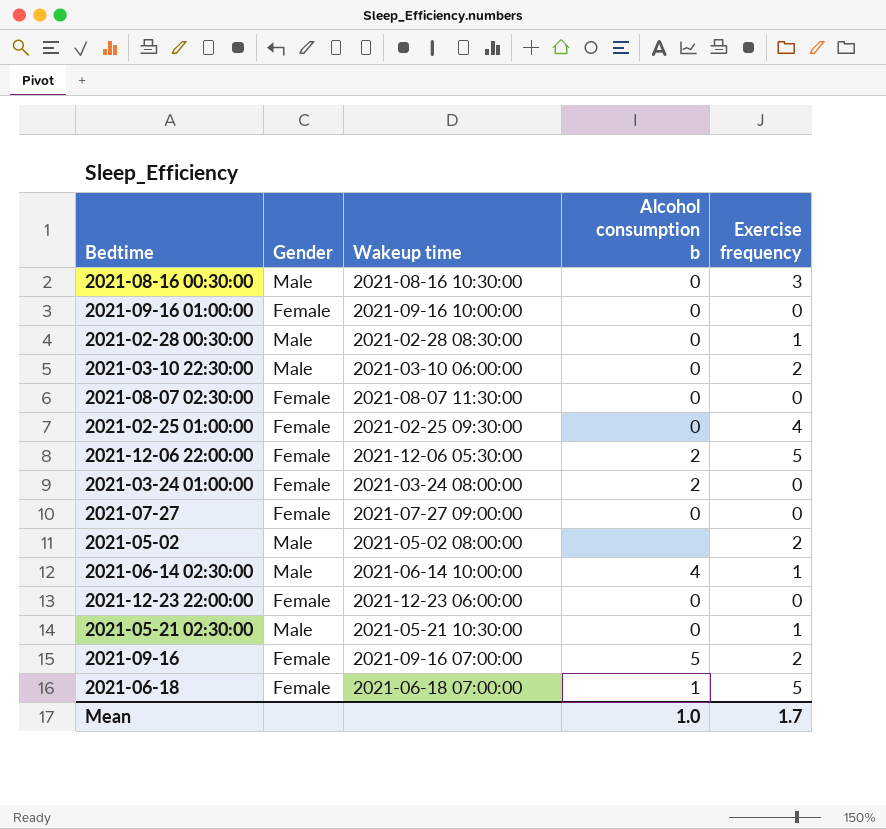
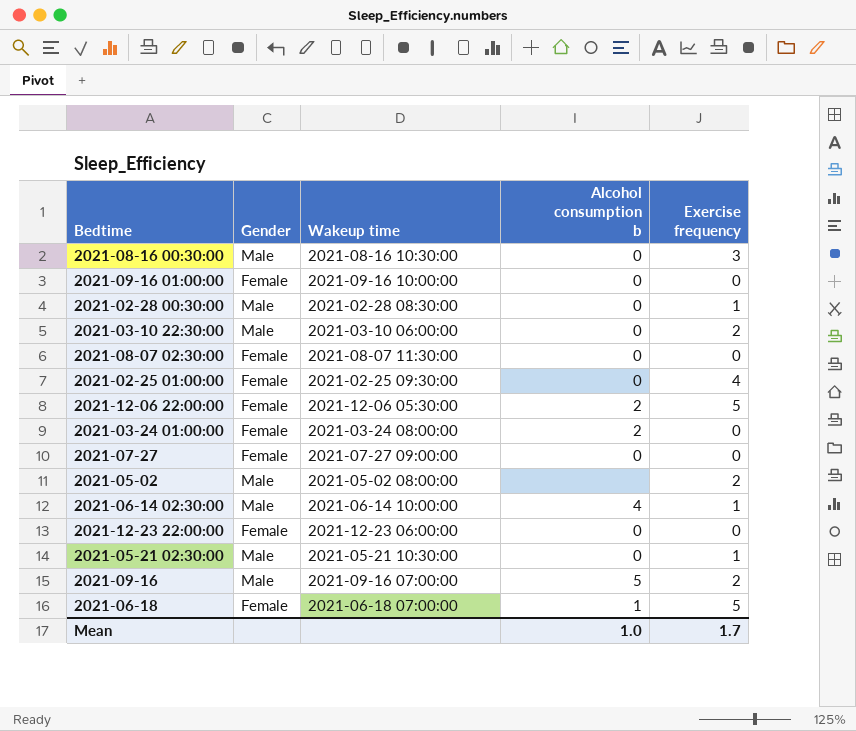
2021-09-16 | Gender: Female -> Male

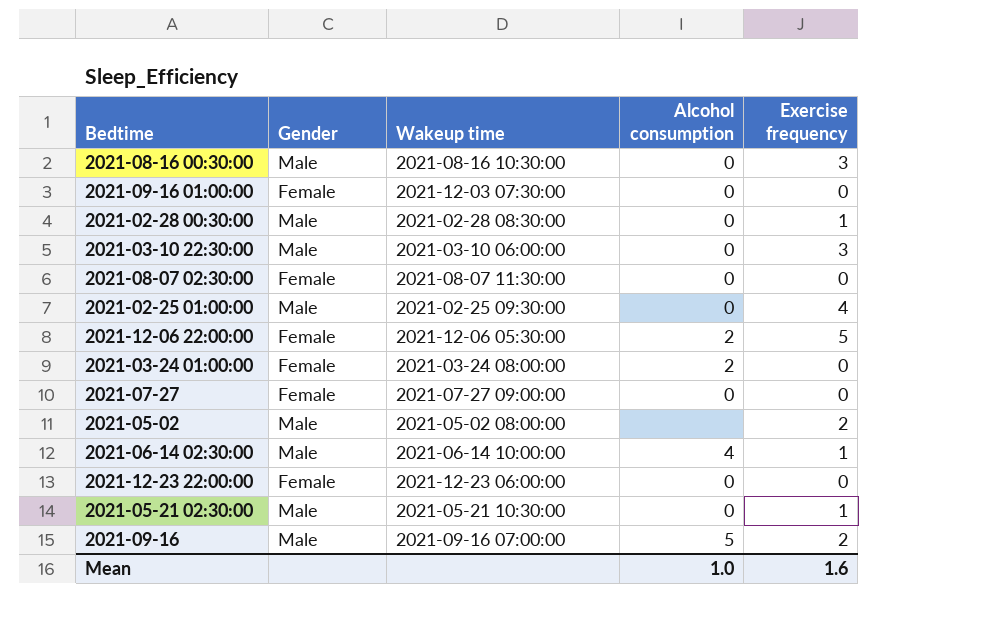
column name: Alcohol consumption b -> Alcohol consumption
row 2021-06-18: Female | 2021-06-18 07:00:00 | 1 | 5 -> none
2021-09-16 01:00:00 | Wakeup time: 2021-09-16 10:00:00 -> 2021-12-03 07:30:00
2021-03-10 22:30:00 | Exercise frequency: 2 -> 3
2021-02-25 01:00:00 | Gender: Female -> Male
Mean | Exercise frequency: 1.7 -> 1.6

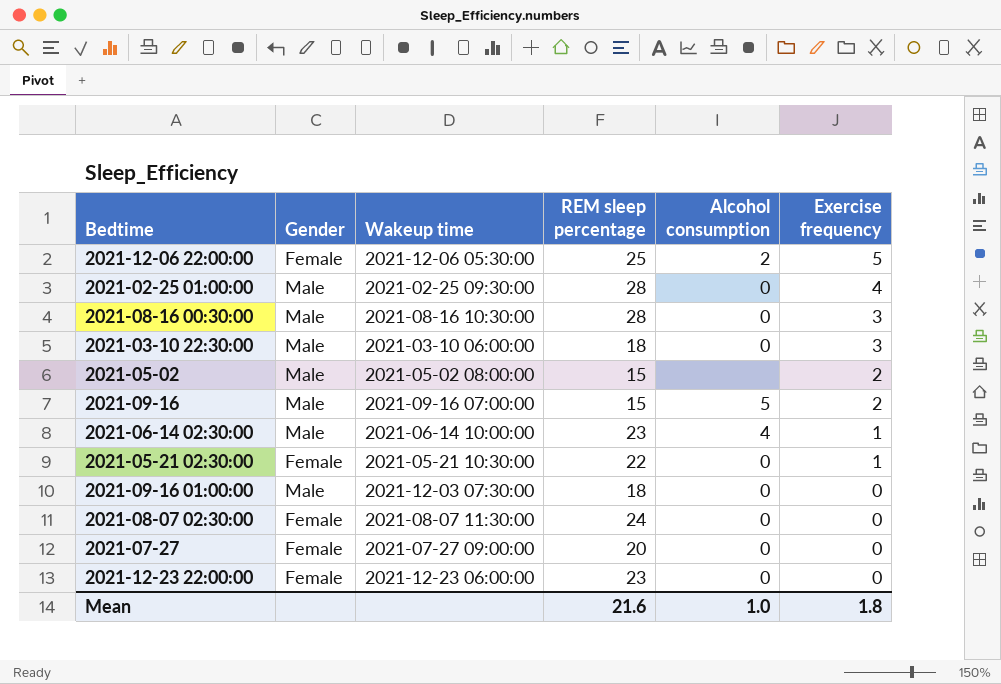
row order: none -> Exercise frequency descending
column REM sleep percentage | position: none -> 4
row 2021-02-28 00:30:00: Male | 2021-02-28 08:30:00 | 0 | 1 -> none
row 2021-03-24 01:00:00: Female | 2021-03-24 08:00:00 | 2 | 0 -> none
2021-05-21 02:30:00 | Gender: Male -> Female
2021-09-16 01:00:00 | Gender: Female -> Male
Mean | Exercise frequency: 1.6 -> 1.8

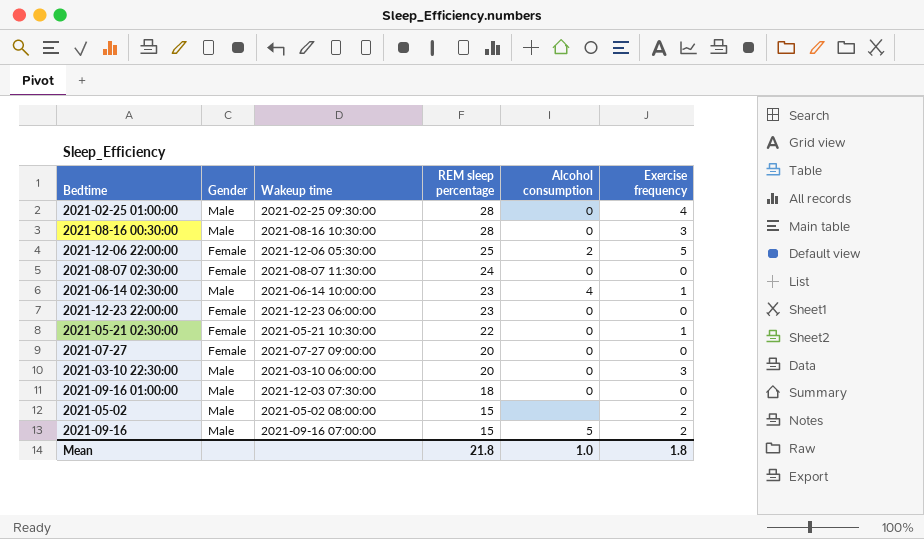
row order: Exercise frequency descending -> REM sleep percentage descending
2021-03-10 22:30:00 | REM sleep percentage: 18 -> 20
Mean | REM sleep percentage: 21.6 -> 21.8

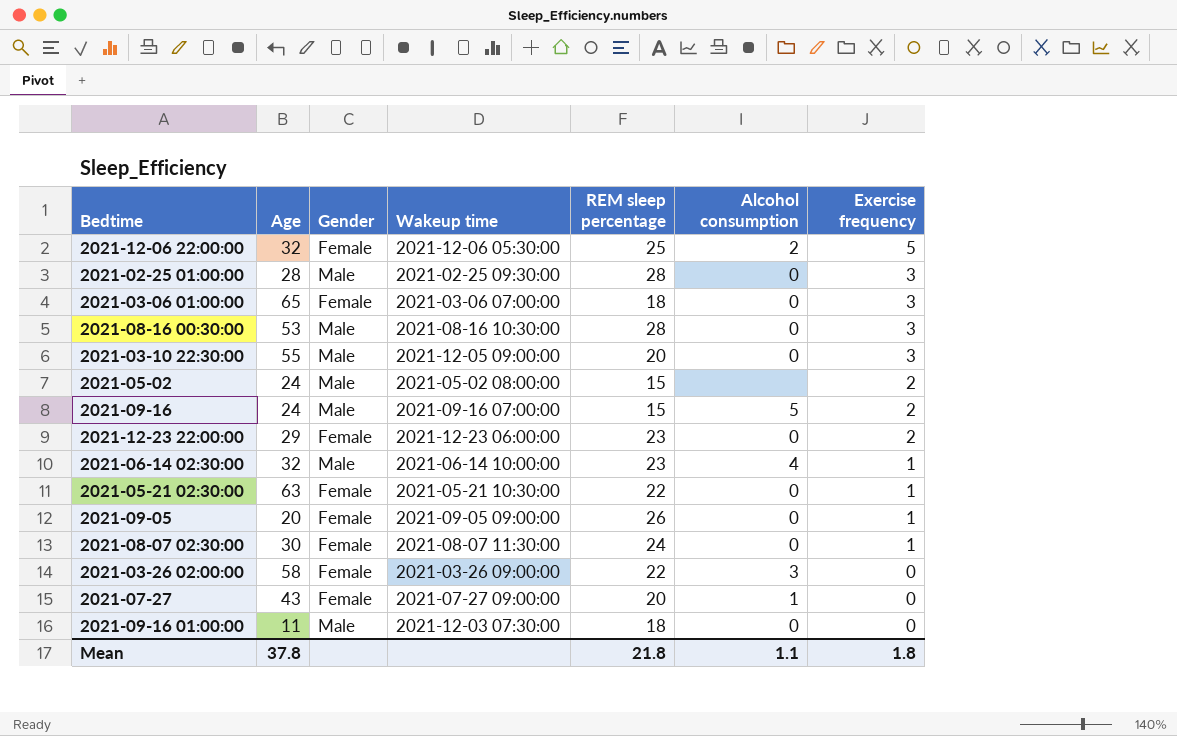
row order: REM sleep percentage descending -> Exercise frequency descending
column Age | position: none -> 2
2021-02-25 01:00:00 | Exercise frequency: 4 -> 3
row 2021-03-06 01:00:00: none -> 65 | Female | 2021-03-06 07:00:00 | 18 | 0 | 3
2021-03-10 22:30:00 | Wakeup time: 2021-03-10 06:00:00 -> 2021-12-05 09:00:00
2021-12-23 22:00:00 | Exercise frequency: 0 -> 2
row 2021-09-05: none -> 20 | Female | 2021-09-05 09:00:00 | 26 | 0 | 1
2021-08-07 02:30:00 | Exercise frequency: 0 -> 1
row 2021-03-26 02:00:00: none -> 58 | Female | 2021-03-26 09:00:00 | 22 | 3 | 0
2021-07-27 | Alcohol consumption: 0 -> 1
Mean | Alcohol consumption: 1.0 -> 1.1

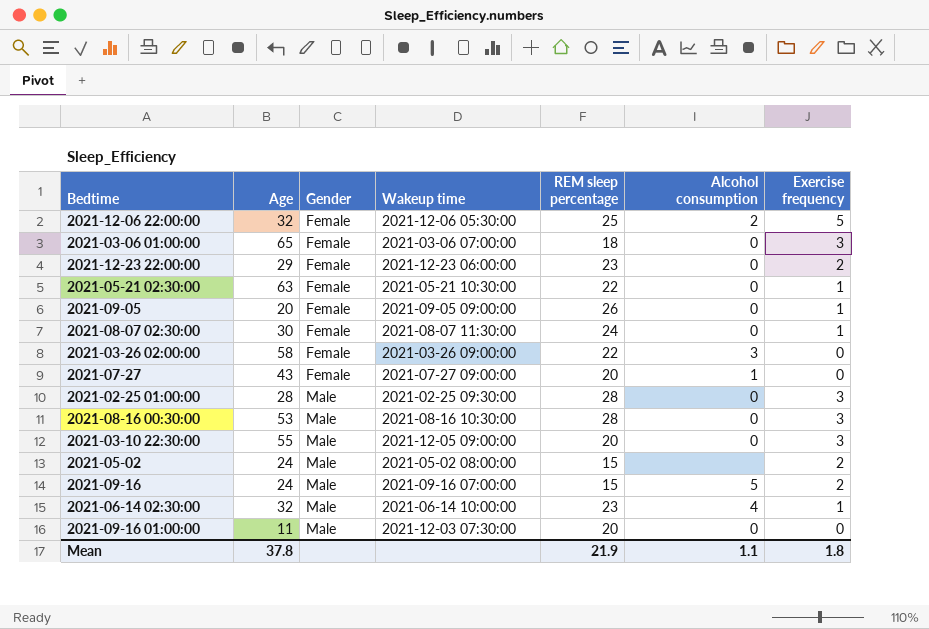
row order: Exercise frequency descending -> Gender ascending
2021-09-16 01:00:00 | REM sleep percentage: 18 -> 20
Mean | REM sleep percentage: 21.8 -> 21.9

